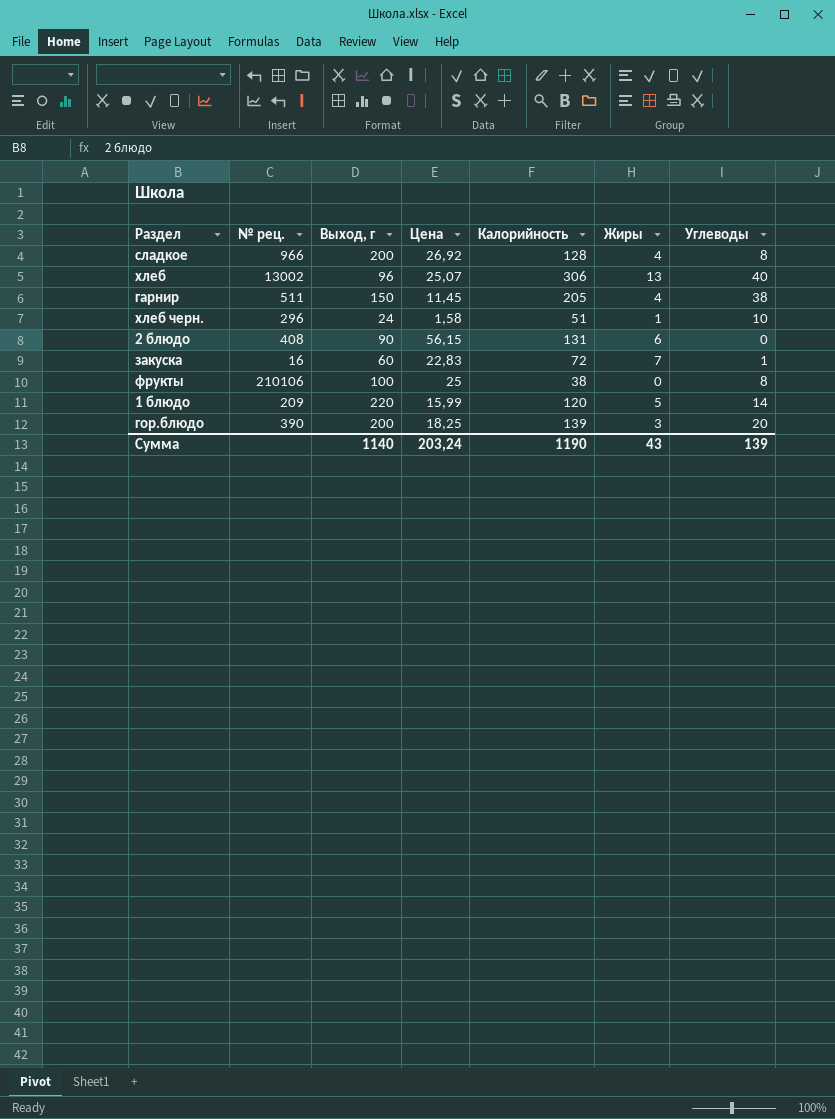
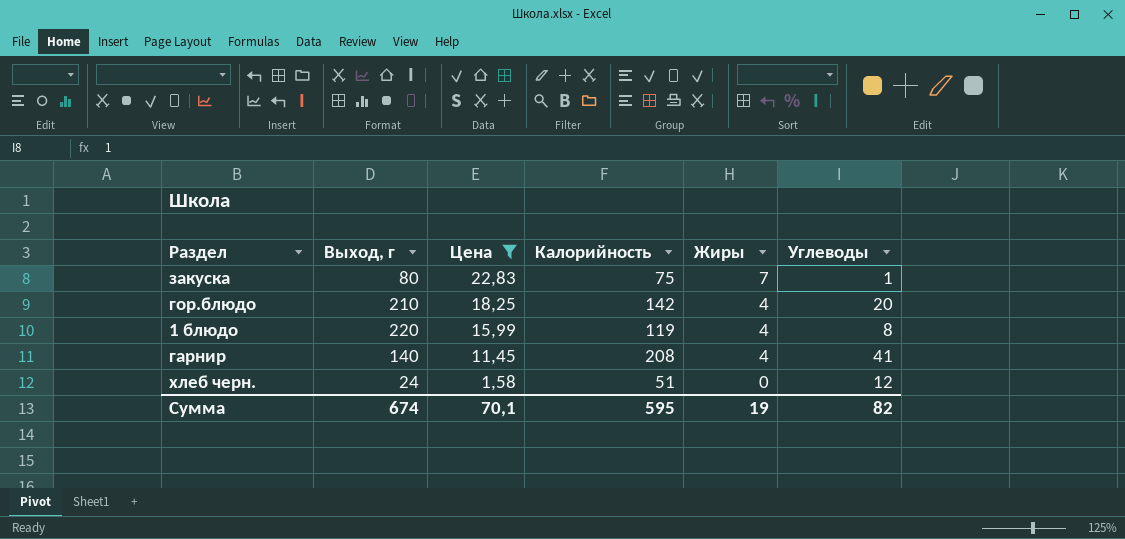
filter: none -> Цена <= 22,83
row order: none -> Цена descending
column № рец. | position: 2 -> none
закуска | Выход, г: 60 -> 80
закуска | Калорийность: 72 -> 75
гор.блюдо | Выход, г: 200 -> 210
гор.блюдо | Калорийность: 139 -> 142
гор.блюдо | Жиры: 3 -> 4
1 блюдо | Калорийность: 120 -> 119
1 блюдо | Жиры: 5 -> 4
1 блюдо | Углеводы: 14 -> 8
гарнир | Выход, г: 150 -> 140
гарнир | Калорийность: 205 -> 208
гарнир | Углеводы: 38 -> 41
хлеб черн. | Жиры: 1 -> 0
хлеб черн. | Углеводы: 10 -> 12
Сумма | Выход, г: 1140 -> 674
Сумма | Цена: 203,24 -> 70,1
Сумма | Калорийность: 1190 -> 595
Сумма | Жиры: 43 -> 19
Сумма | Углеводы: 139 -> 82

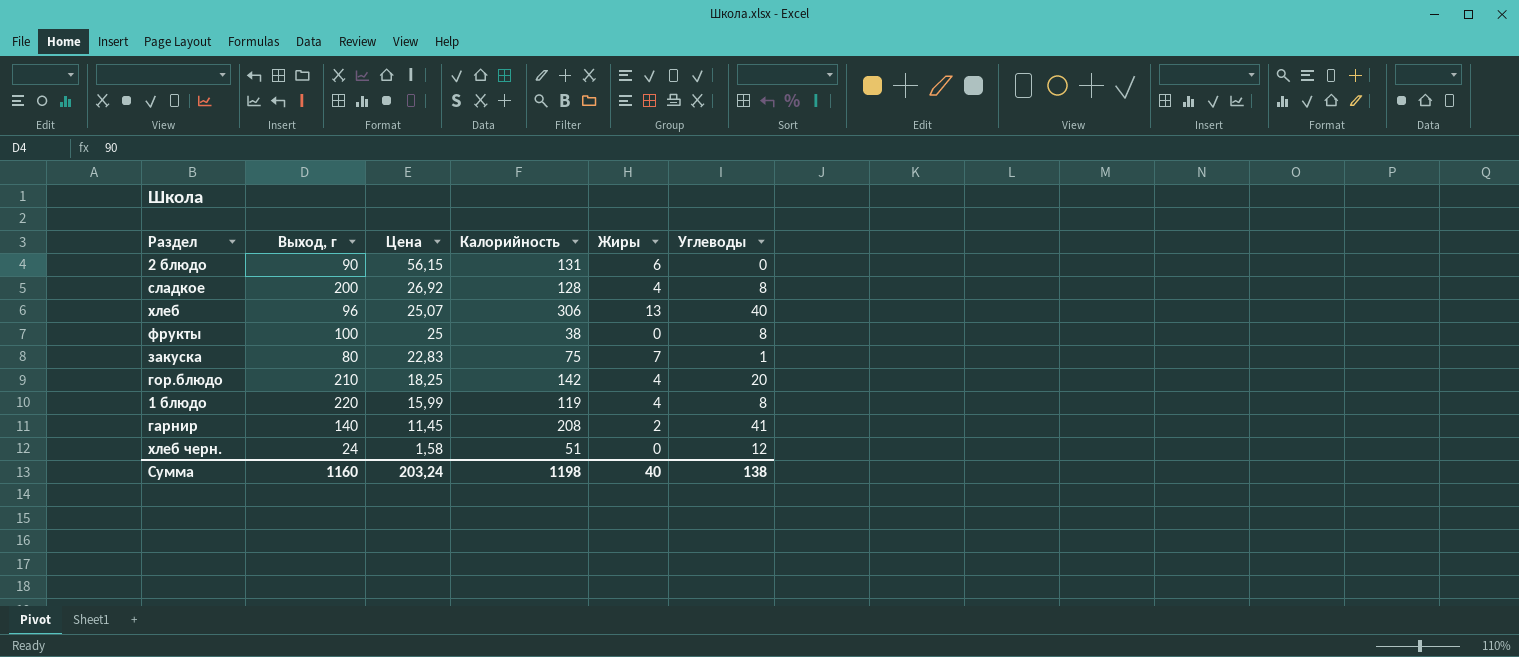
filter: Цена <= 22,83 -> none
гарнир | Жиры: 4 -> 2
Сумма | Выход, г: 674 -> 1160
Сумма | Цена: 70,1 -> 203,24
Сумма | Калорийность: 595 -> 1198
Сумма | Жиры: 19 -> 40
Сумма | Углеводы: 82 -> 138

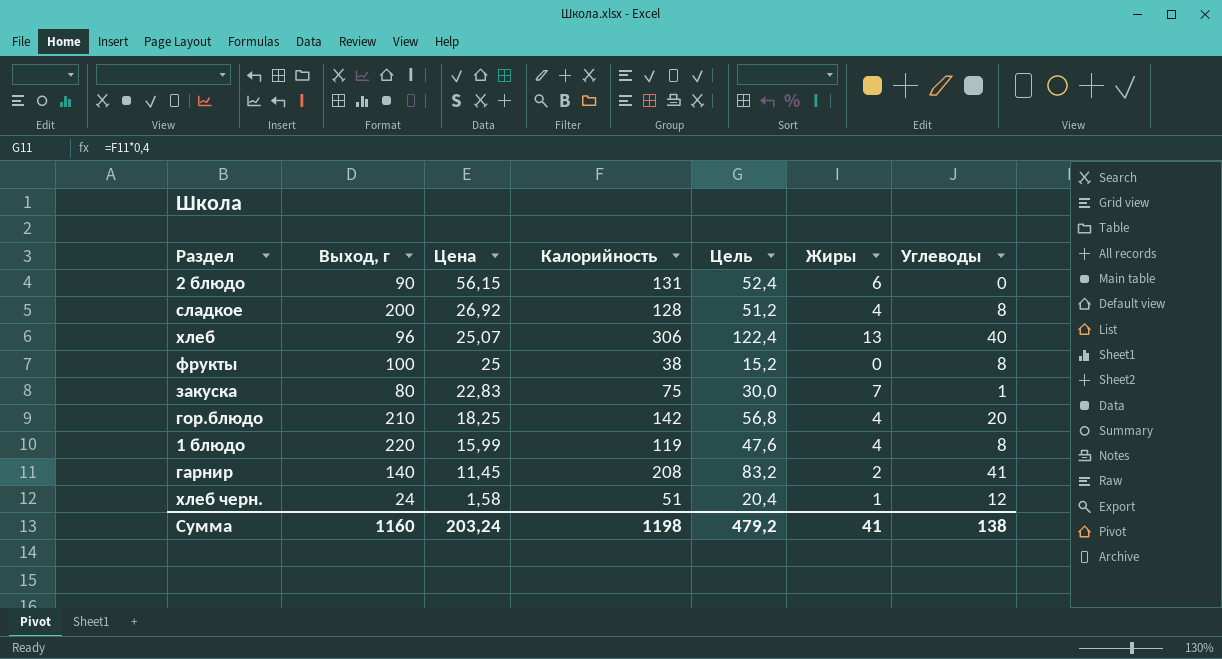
column Цель | formula: none -> [Калорийность] * 0,4
хлеб черн. | Жиры: 0 -> 1
Сумма | Жиры: 40 -> 41

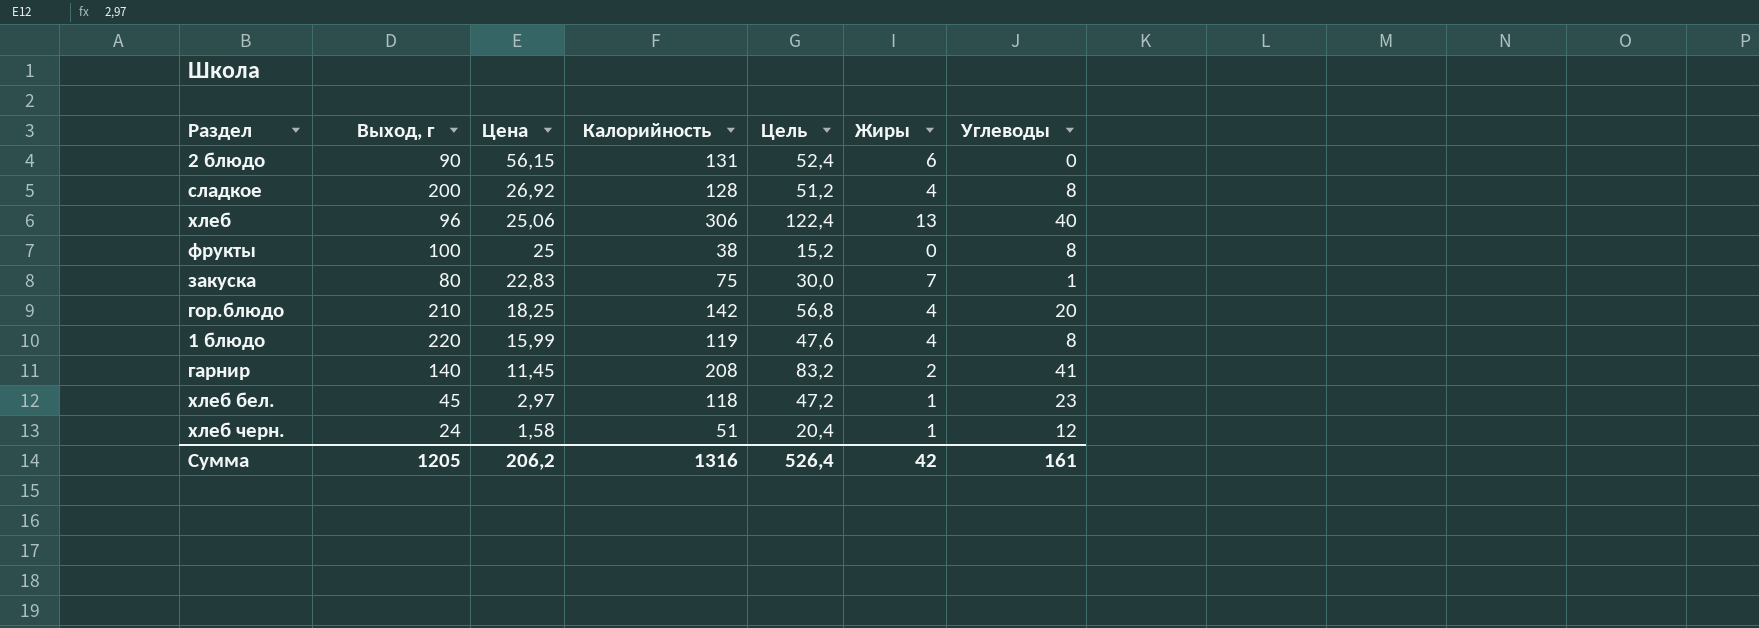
хлеб | Цена: 25,07 -> 25,06
row хлеб бел.: none -> 45 | 2,97 | 118 | 47,2 | 1 | 23
Сумма | Выход, г: 1160 -> 1205
Сумма | Цена: 203,24 -> 206,2
Сумма | Калорийность: 1198 -> 1316
Сумма | Цель: 479,2 -> 526,4
Сумма | Жиры: 41 -> 42
Сумма | Углеводы: 138 -> 161

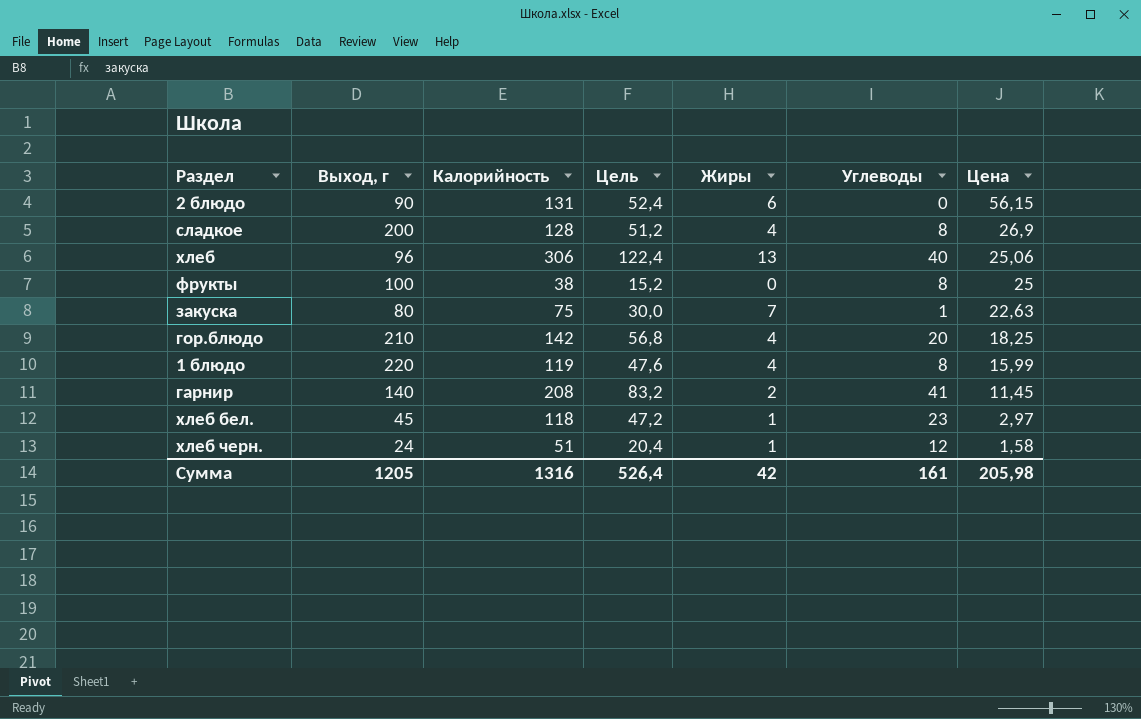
column Цена | position: 3 -> 7
сладкое | Цена: 26,92 -> 26,9
закуска | Цена: 22,83 -> 22,63
Сумма | Цена: 206,2 -> 205,98

